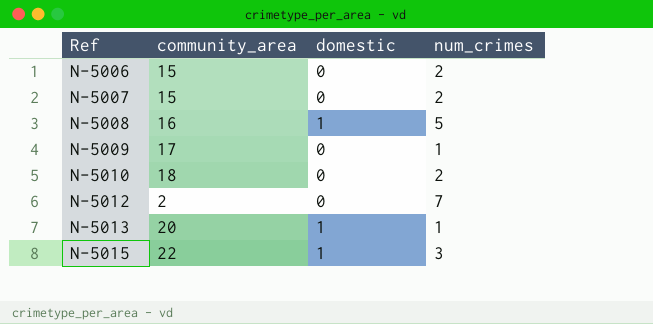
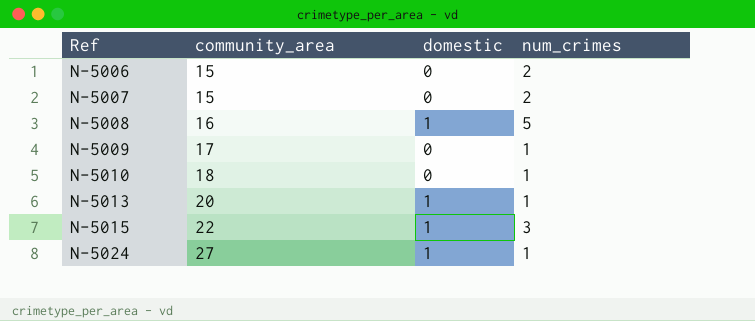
row N-5012: 2 | 0 | 7 -> none
N-5010 | num_crimes: 2 -> 1
row N-5024: none -> 27 | 1 | 1

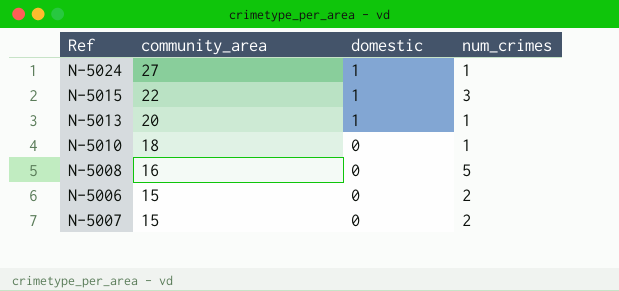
row order: Ref ascending -> community_area descending
row N-5009: 17 | 0 | 1 -> none
N-5008 | domestic: 1 -> 0

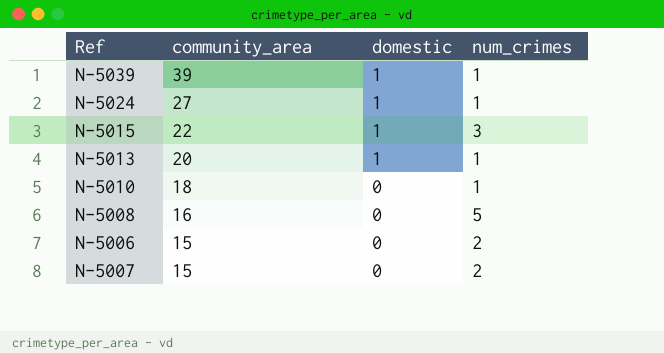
row N-5039: none -> 39 | 1 | 1

